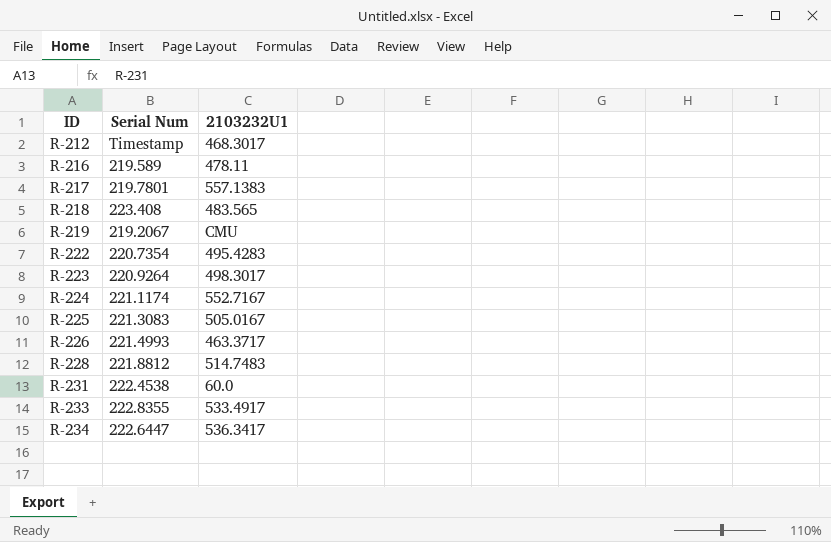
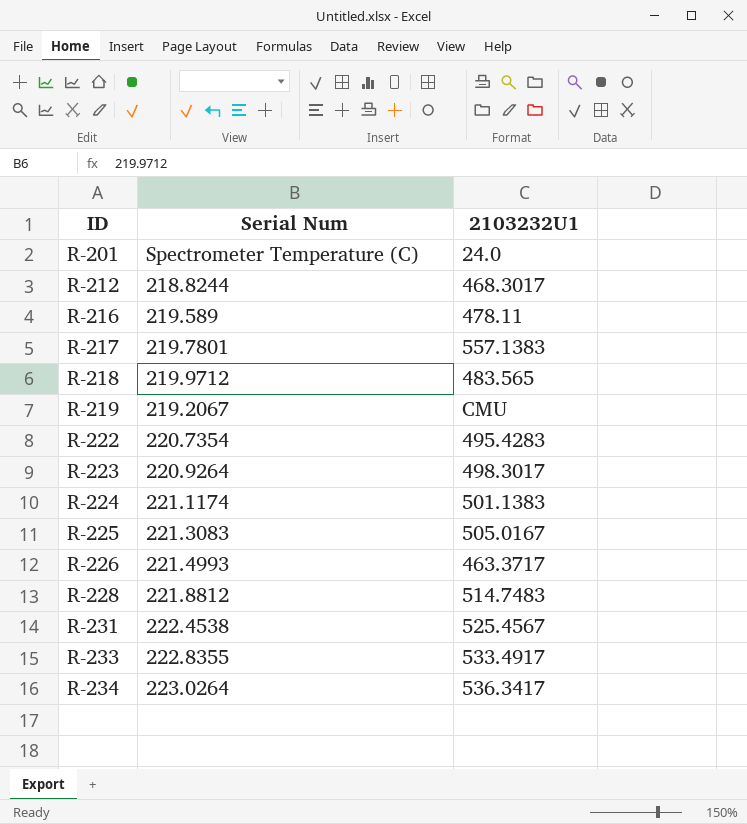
row R-201: none -> Spectrometer Temperature (C) | 24.0
R-212 | Serial Num: Timestamp -> 218.8244
R-218 | Serial Num: 223.408 -> 219.9712
R-224 | 2103232U1: 552.7167 -> 501.1383
R-231 | 2103232U1: 60.0 -> 525.4567
R-234 | Serial Num: 222.6447 -> 223.0264

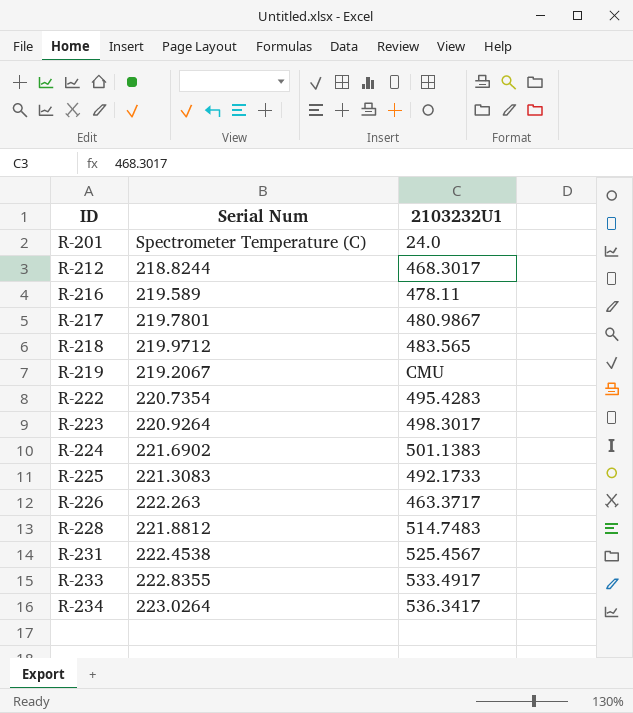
R-217 | 2103232U1: 557.1383 -> 480.9867
R-224 | Serial Num: 221.1174 -> 221.6902
R-225 | 2103232U1: 505.0167 -> 492.1733
R-226 | Serial Num: 221.4993 -> 222.263

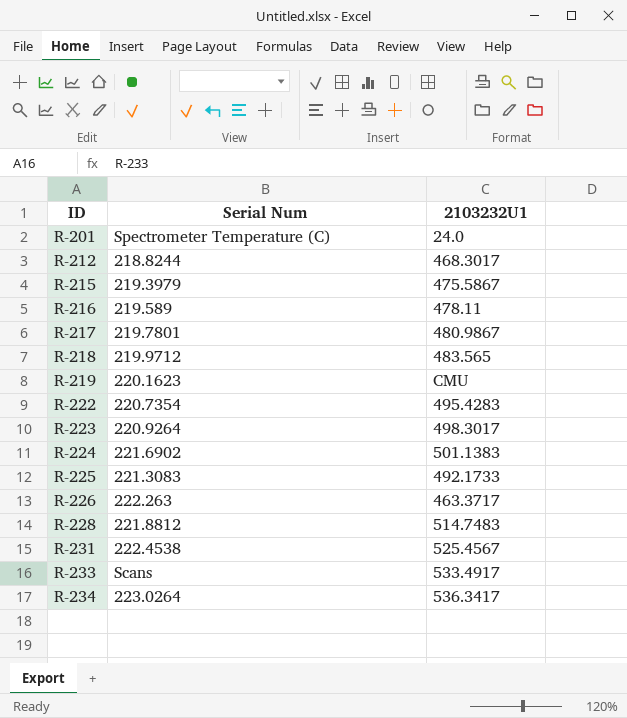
row R-215: none -> 219.3979 | 475.5867
R-219 | Serial Num: 219.2067 -> 220.1623
R-233 | Serial Num: 222.8355 -> Scans

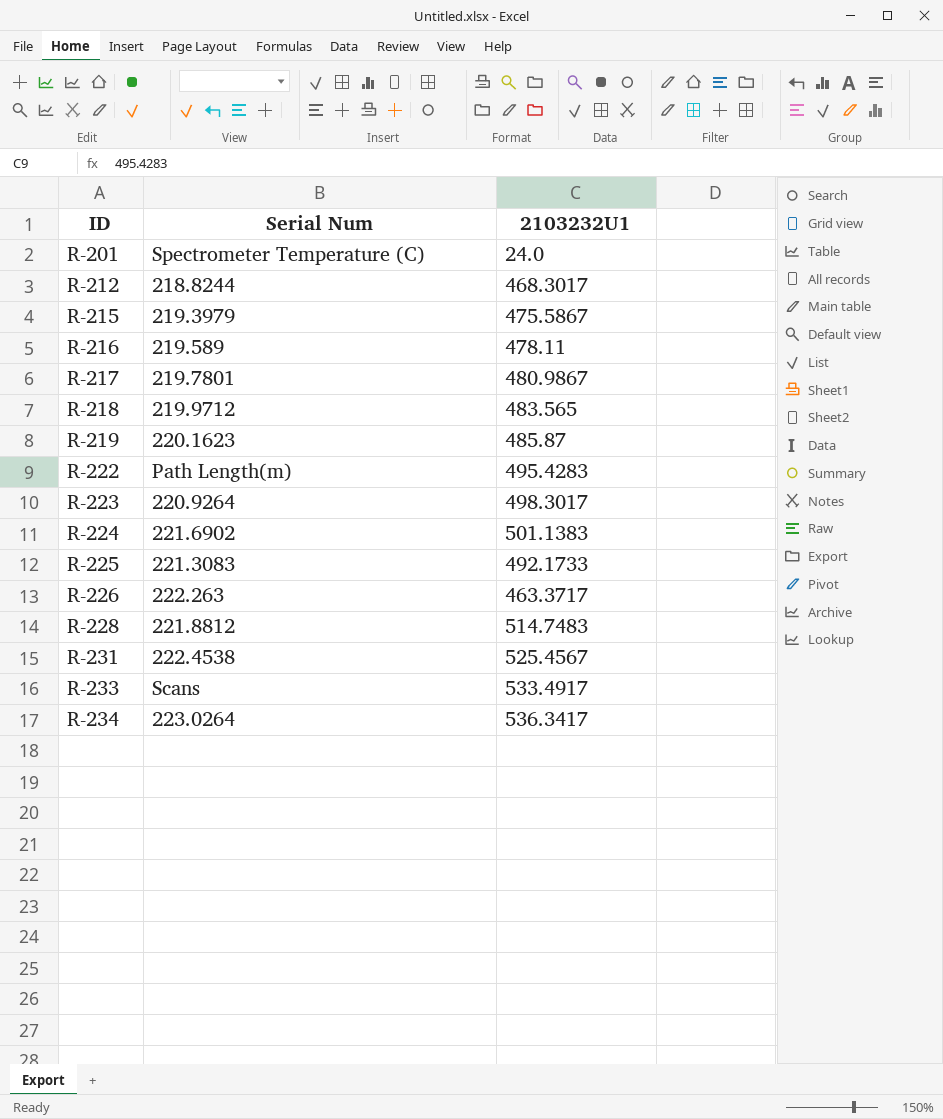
R-219 | 2103232U1: CMU -> 485.87
R-222 | Serial Num: 220.7354 -> Path Length(m)

